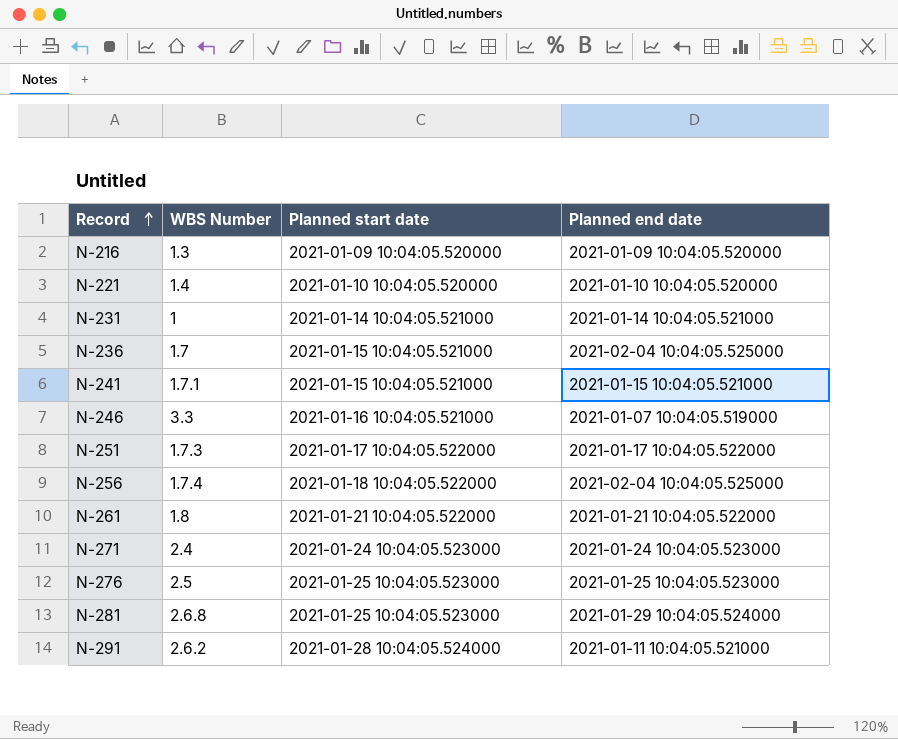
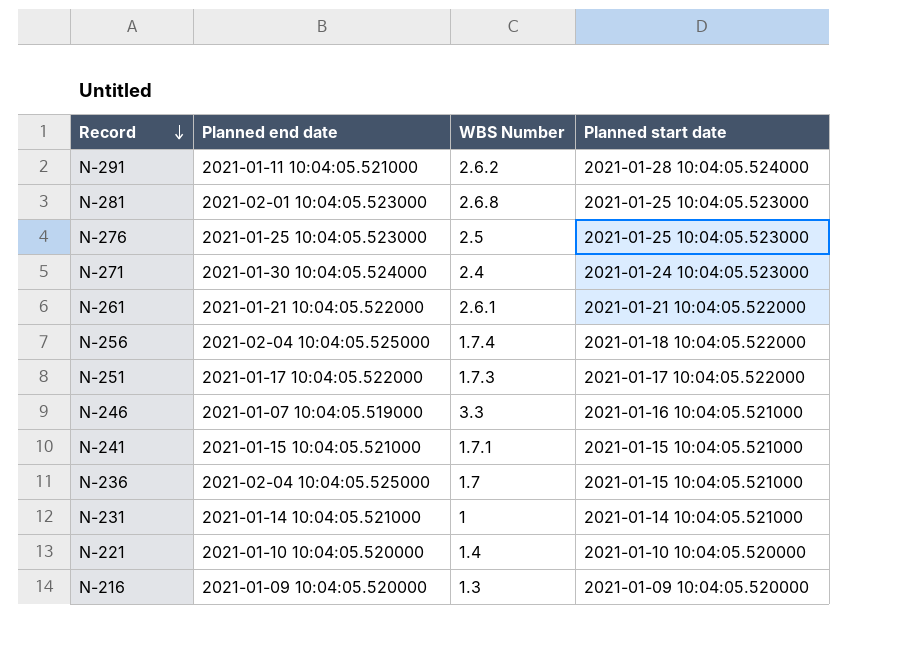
row order: Record ascending -> Record descending
column Planned end date | position: 4 -> 2
N-281 | Planned end date: 2021-01-29 10:04:05.524000 -> 2021-02-01 10:04:05.523000
N-271 | Planned end date: 2021-01-24 10:04:05.523000 -> 2021-01-30 10:04:05.524000
N-261 | WBS Number: 1.8 -> 2.6.1

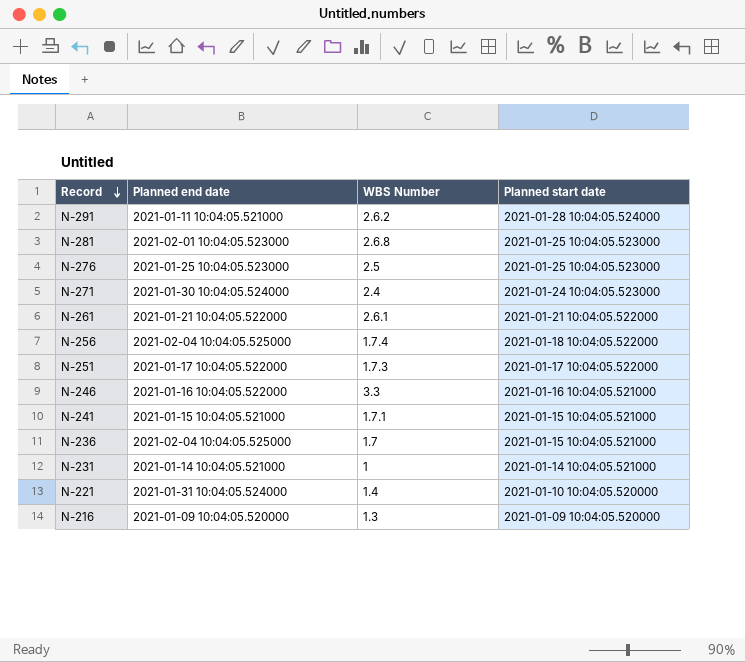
N-246 | Planned end date: 2021-01-07 10:04:05.519000 -> 2021-01-16 10:04:05.522000
N-221 | Planned end date: 2021-01-10 10:04:05.520000 -> 2021-01-31 10:04:05.524000

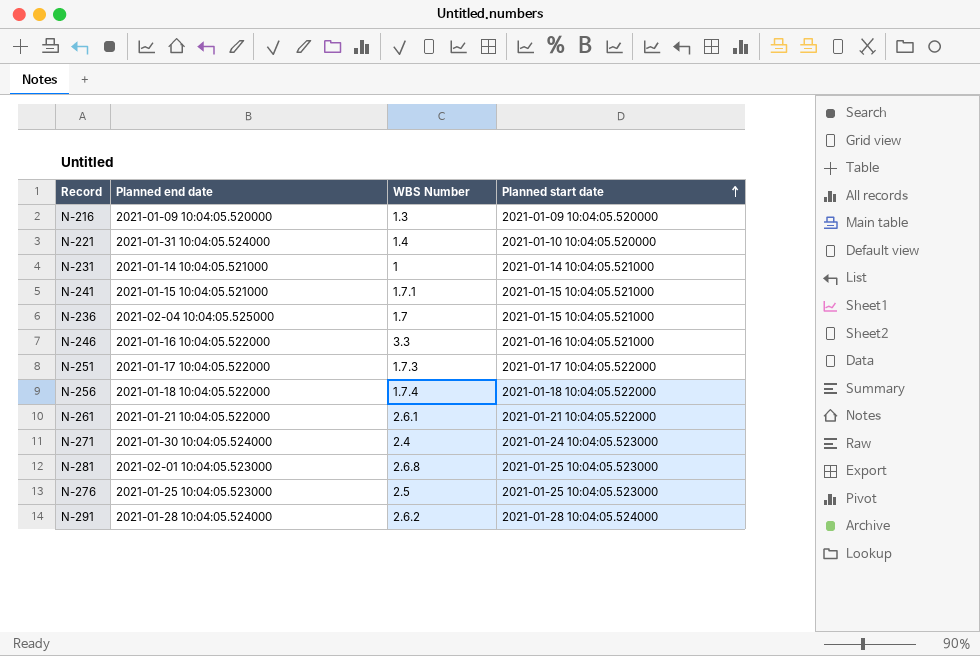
row order: Record descending -> Planned start date ascending
N-256 | Planned end date: 2021-02-04 10:04:05.525000 -> 2021-01-18 10:04:05.522000
N-291 | Planned end date: 2021-01-11 10:04:05.521000 -> 2021-01-28 10:04:05.524000

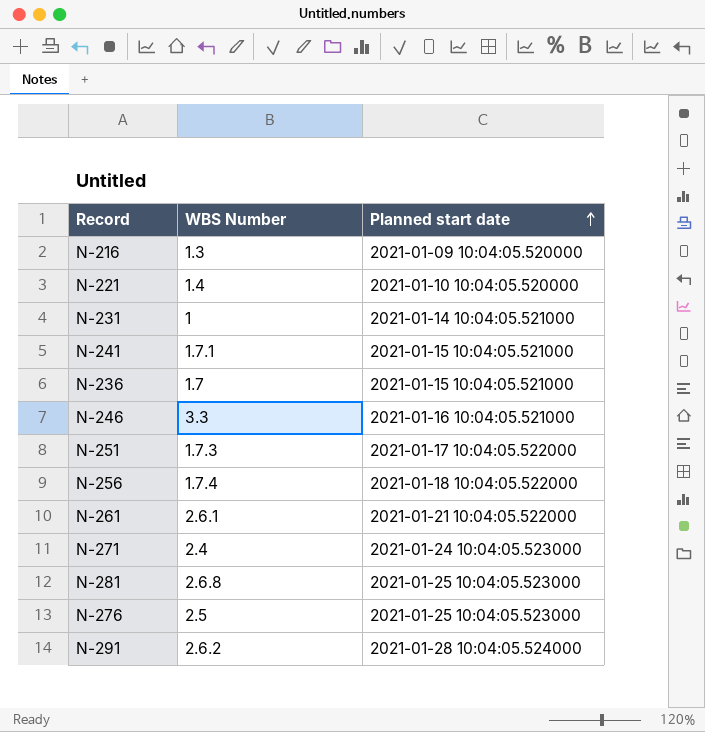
column Planned end date | position: 2 -> none

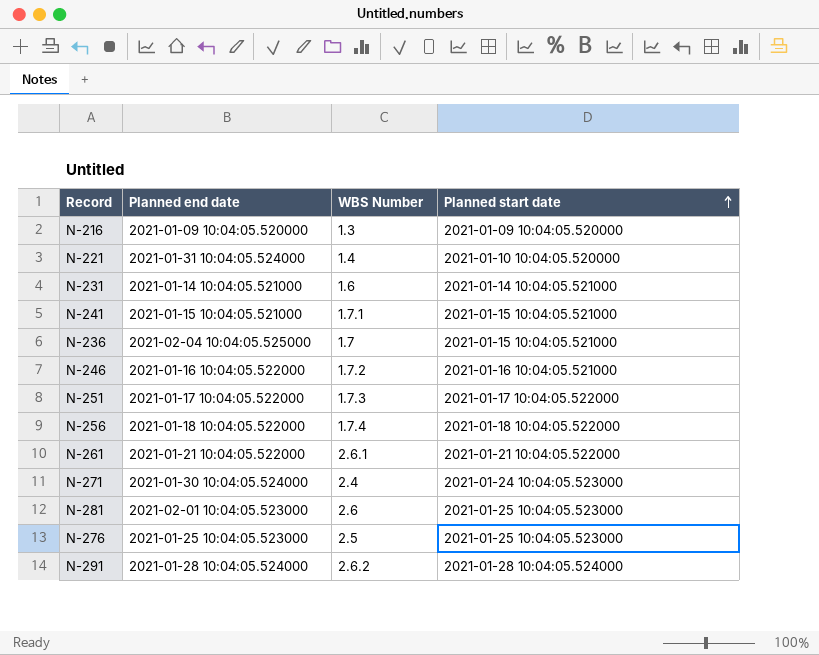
column Planned end date | position: none -> 2
N-231 | WBS Number: 1 -> 1.6
N-246 | WBS Number: 3.3 -> 1.7.2
N-281 | WBS Number: 2.6.8 -> 2.6

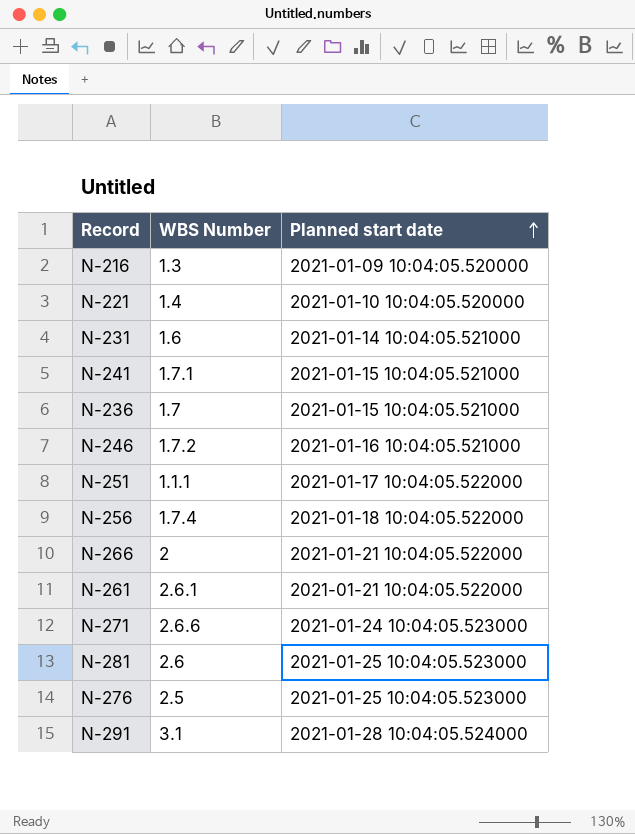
column Planned end date | position: 2 -> none
N-251 | WBS Number: 1.7.3 -> 1.1.1
row N-266: none -> 2 | 2021-01-21 10:04:05.522000
N-271 | WBS Number: 2.4 -> 2.6.6
N-291 | WBS Number: 2.6.2 -> 3.1

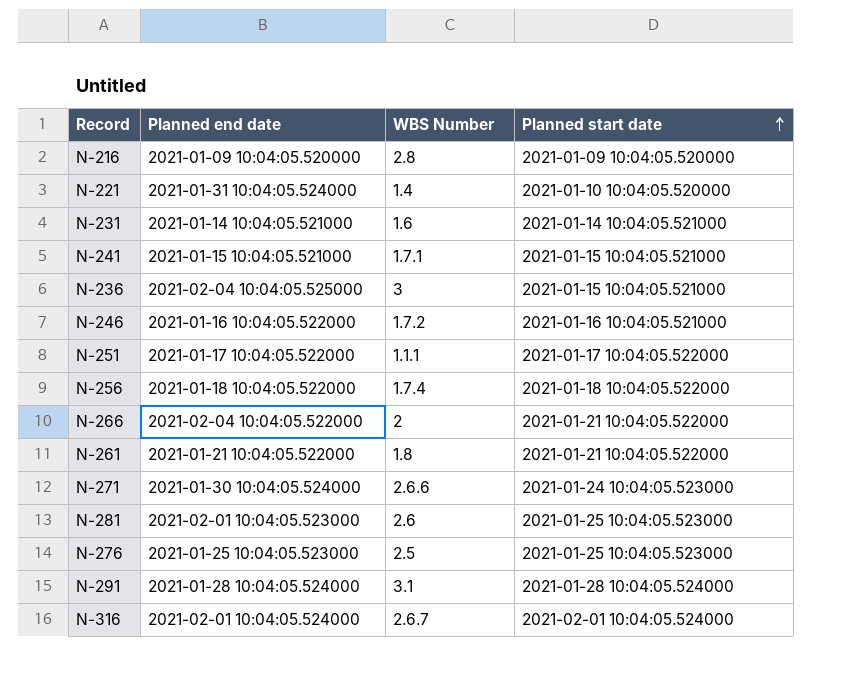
column Planned end date | position: none -> 2
N-216 | WBS Number: 1.3 -> 2.8
N-236 | WBS Number: 1.7 -> 3
N-261 | WBS Number: 2.6.1 -> 1.8
row N-316: none -> 2021-02-01 10:04:05.524000 | 2.6.7 | 2021-02-01 10:04:05.524000

